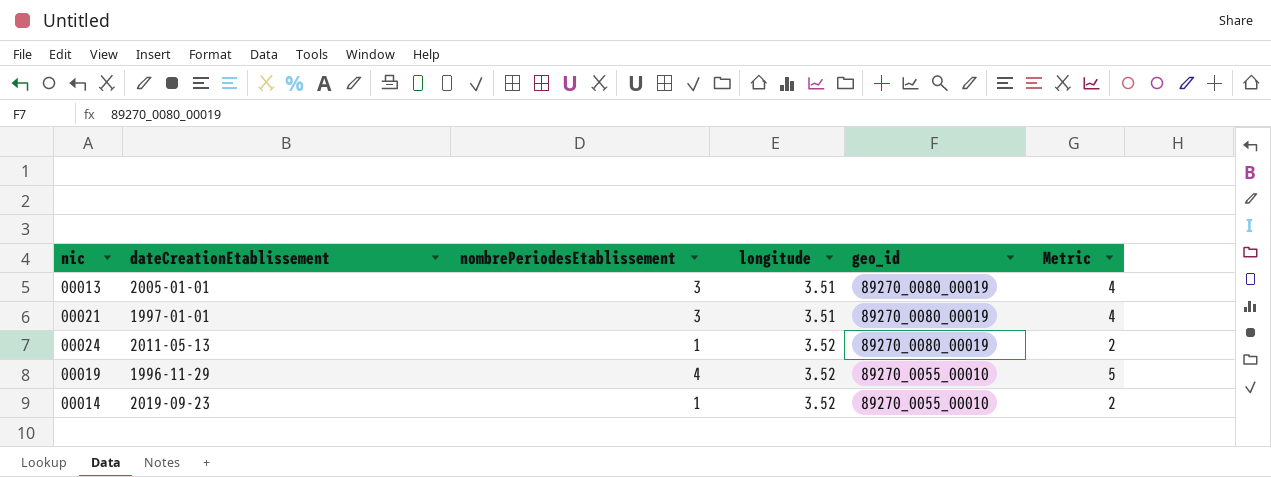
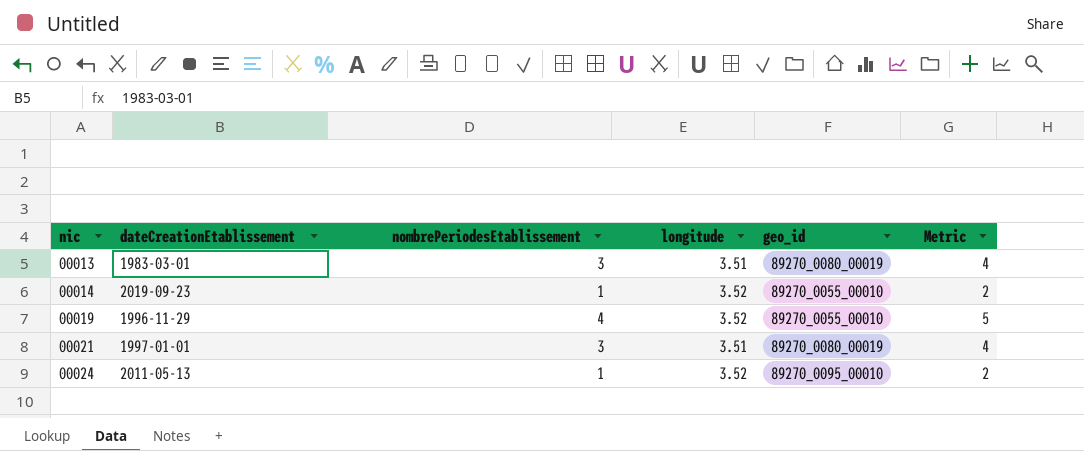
row order: longitude ascending -> nic ascending
00013 | dateCreationEtablissement: 2005-01-01 -> 1983-03-01
00024 | geo_id: 89270_0080_00019 -> 89270_0095_00010

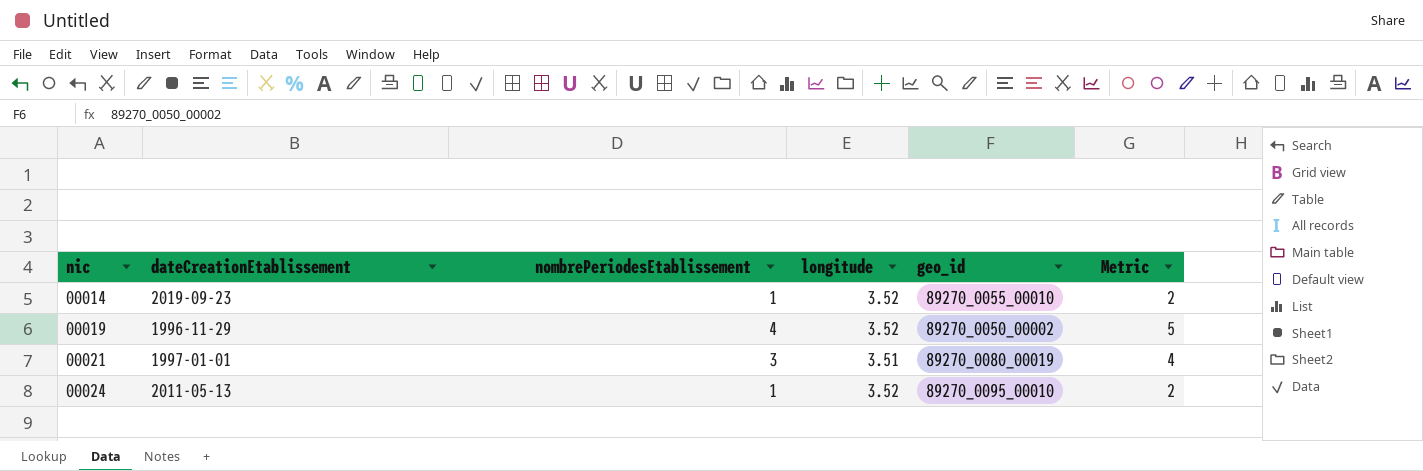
row 00013: 1983-03-01 | 3 | 3.51 | 89270_0080_00019 | 4 -> none
00019 | geo_id: 89270_0055_00010 -> 89270_0050_00002

